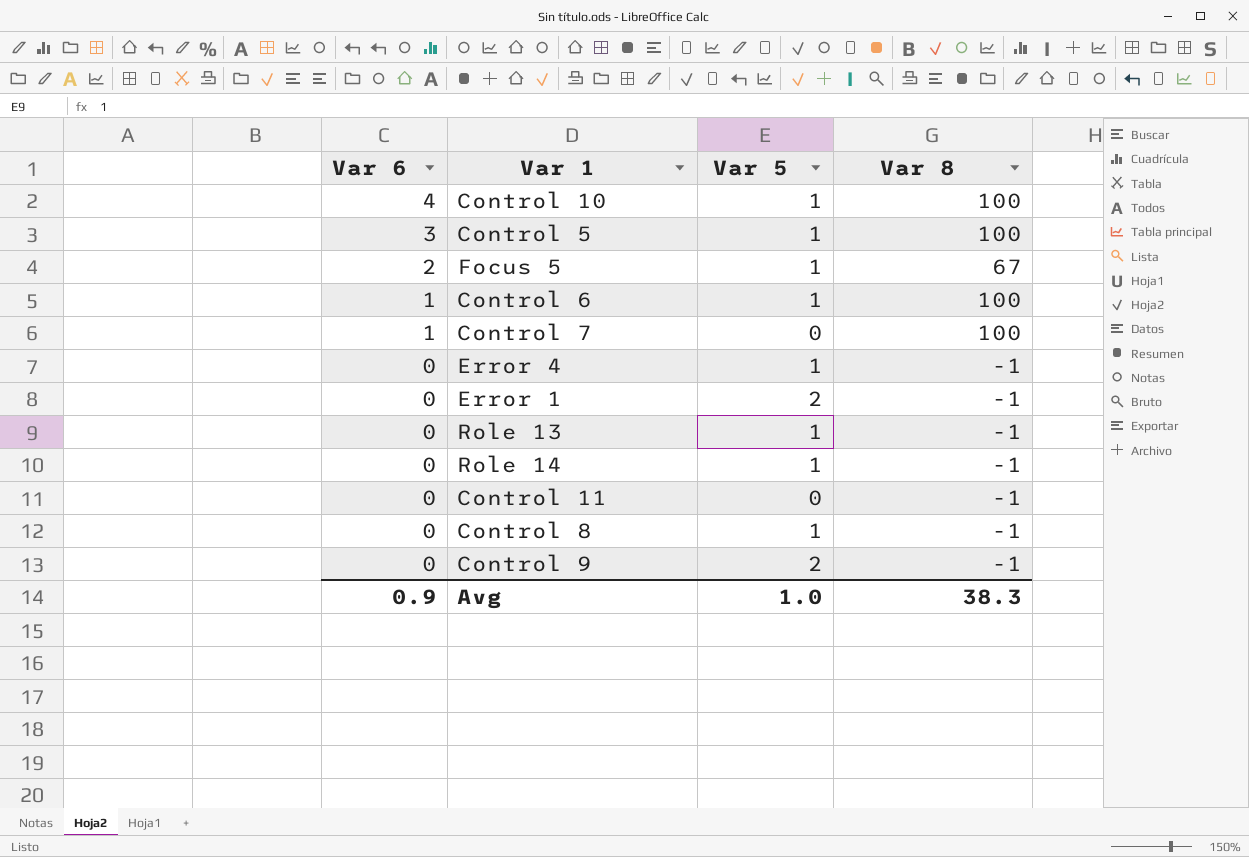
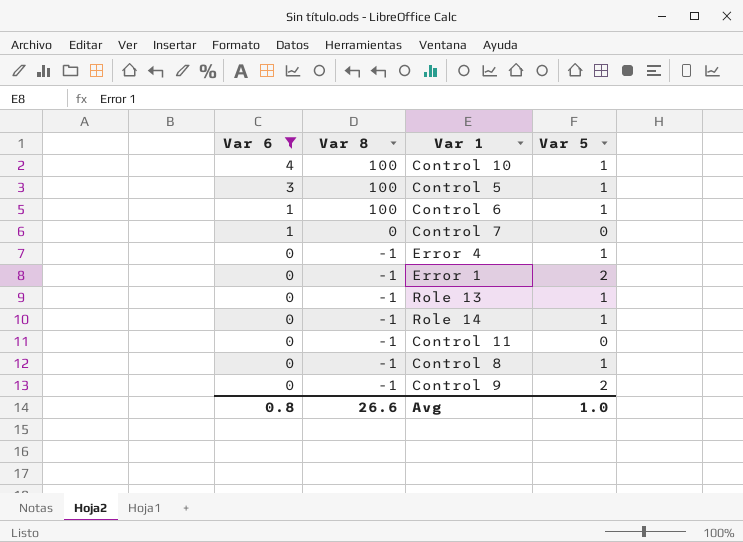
filter: none -> Var 6 != 2
column Var 8 | position: 4 -> 2
Control 7 | Var 8: 100 -> 0
Avg | Var 6: 0.9 -> 0.8
Avg | Var 8: 38.3 -> 26.6

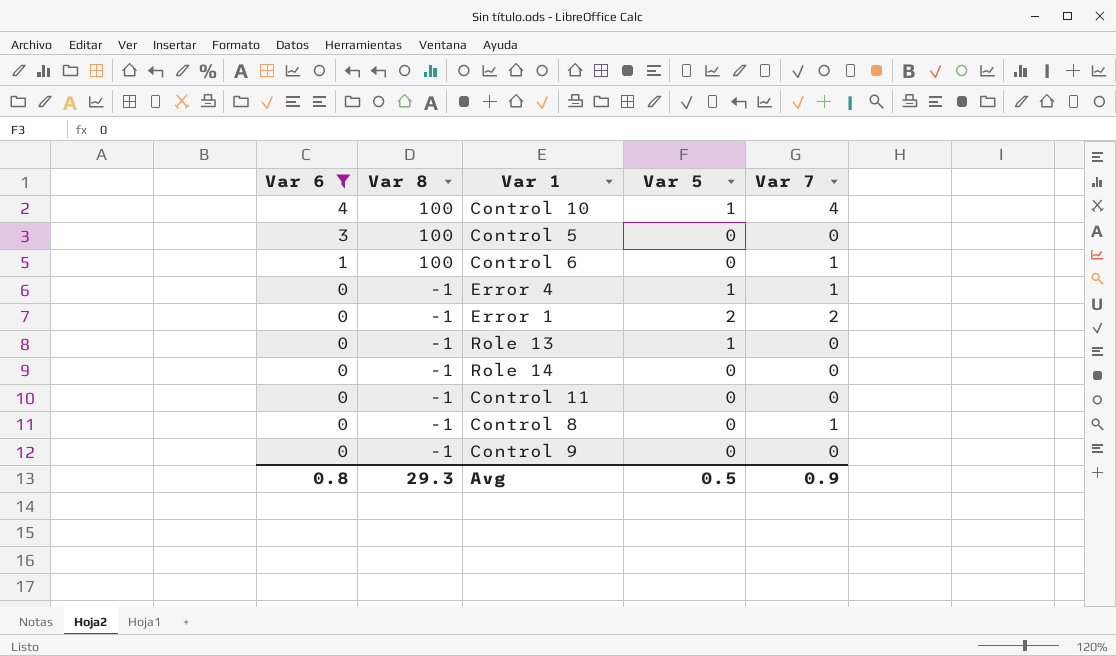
column Var 7 | position: none -> 5
row Control 7: 1 | 0 | 0 -> none
Control 5 | Var 5: 1 -> 0
Control 6 | Var 5: 1 -> 0
Role 14 | Var 5: 1 -> 0
Control 8 | Var 5: 1 -> 0
Control 9 | Var 5: 2 -> 0
Avg | Var 8: 26.6 -> 29.3
Avg | Var 5: 1.0 -> 0.5

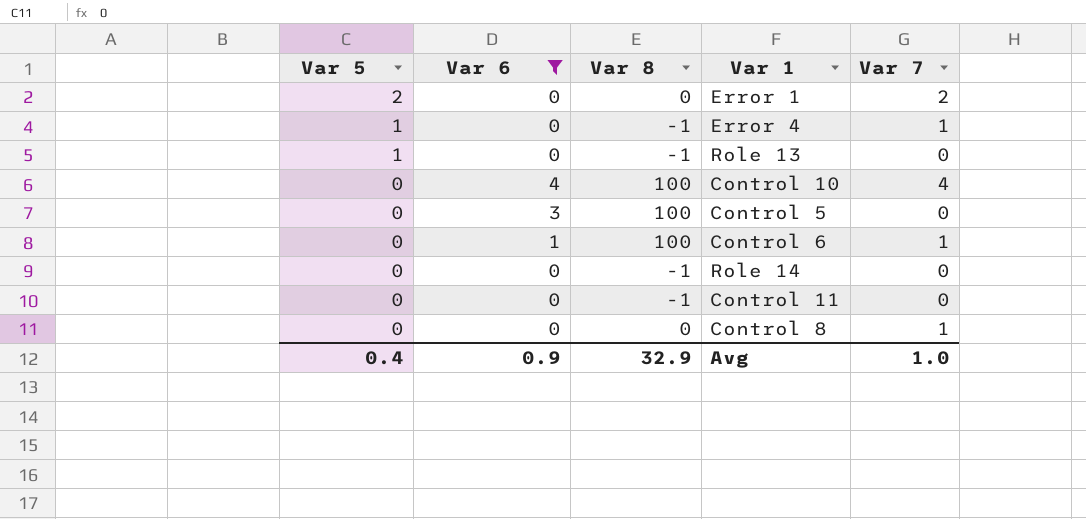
row order: Var 6 descending -> Var 5 descending
column Var 5 | position: 4 -> 1
row Control 9: 0 | -1 | 0 | 0 -> none
Error 1 | Var 8: -1 -> 0
Control 10 | Var 5: 1 -> 0
Control 8 | Var 8: -1 -> 0
Avg | Var 5: 0.5 -> 0.4
Avg | Var 6: 0.8 -> 0.9
Avg | Var 8: 29.3 -> 32.9
Avg | Var 7: 0.9 -> 1.0

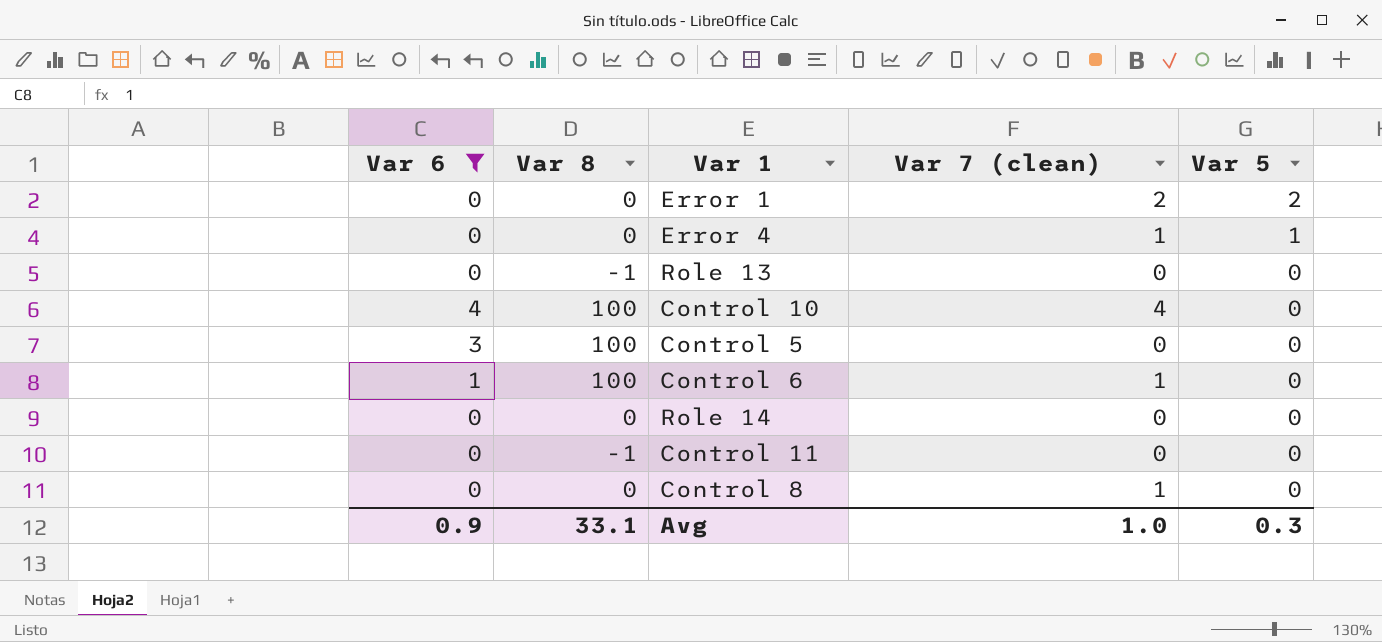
column name: Var 7 -> Var 7 (clean)
column Var 5 | position: 1 -> 5
Error 4 | Var 8: -1 -> 0
Role 13 | Var 5: 1 -> 0
Role 14 | Var 8: -1 -> 0
Avg | Var 8: 32.9 -> 33.1
Avg | Var 5: 0.4 -> 0.3

